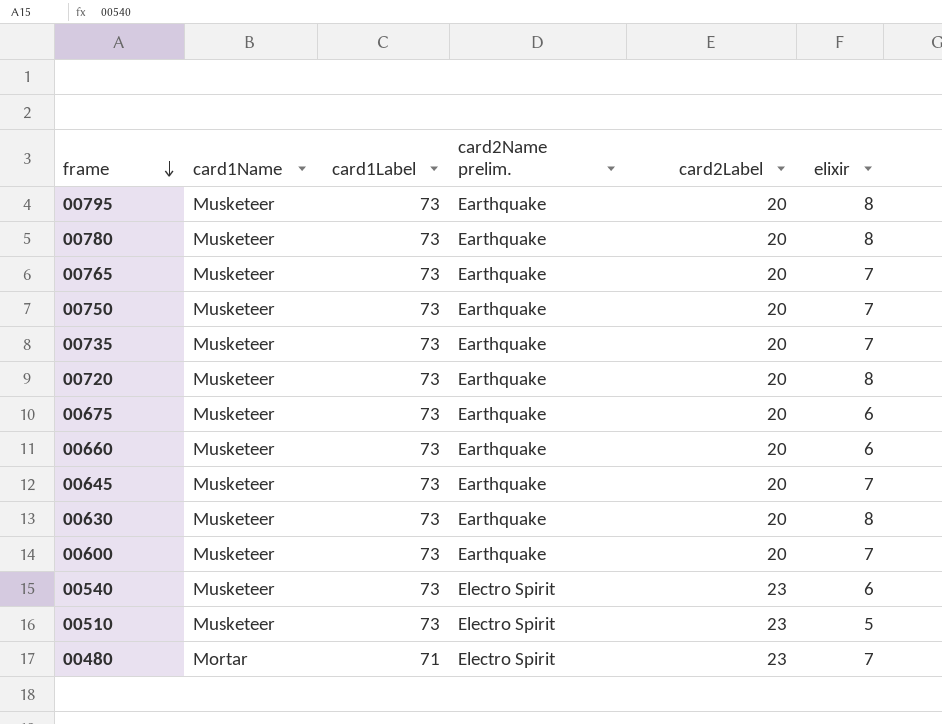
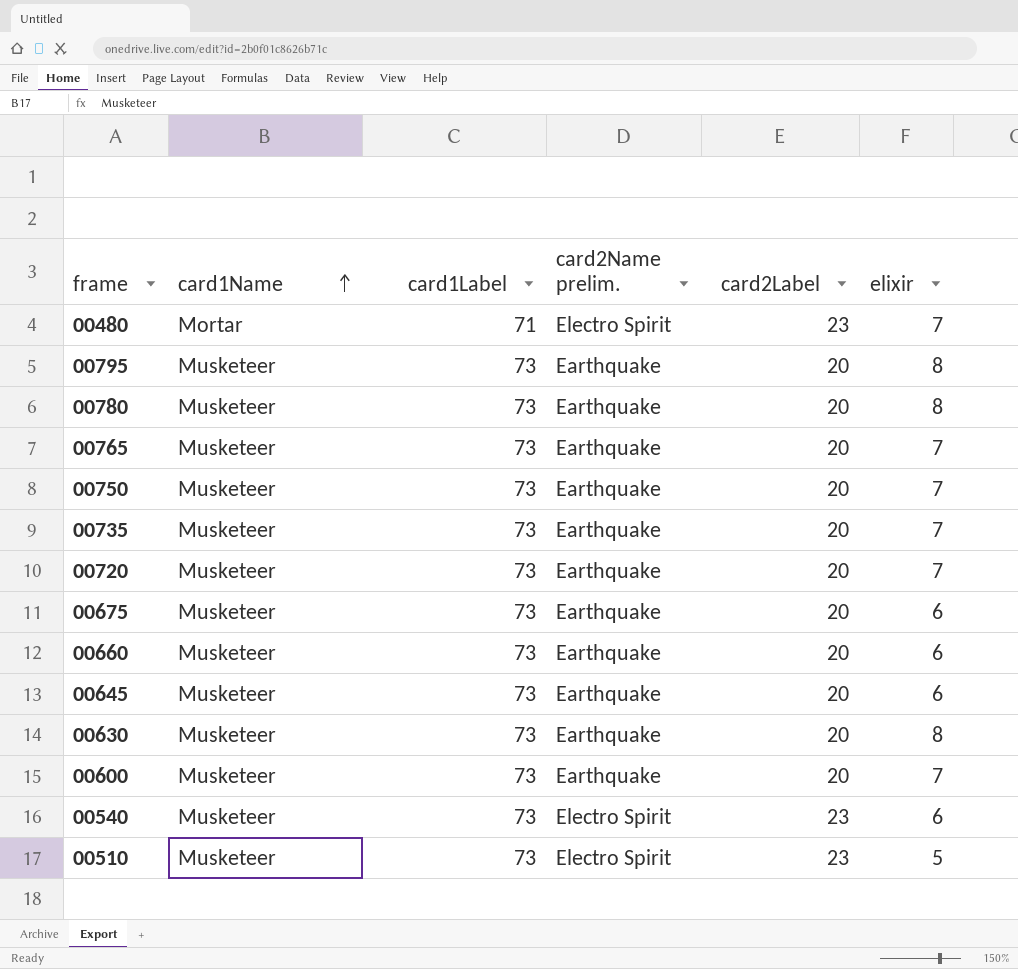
row order: frame descending -> card1Name ascending
00720 | elixir: 8 -> 7
00645 | elixir: 7 -> 6

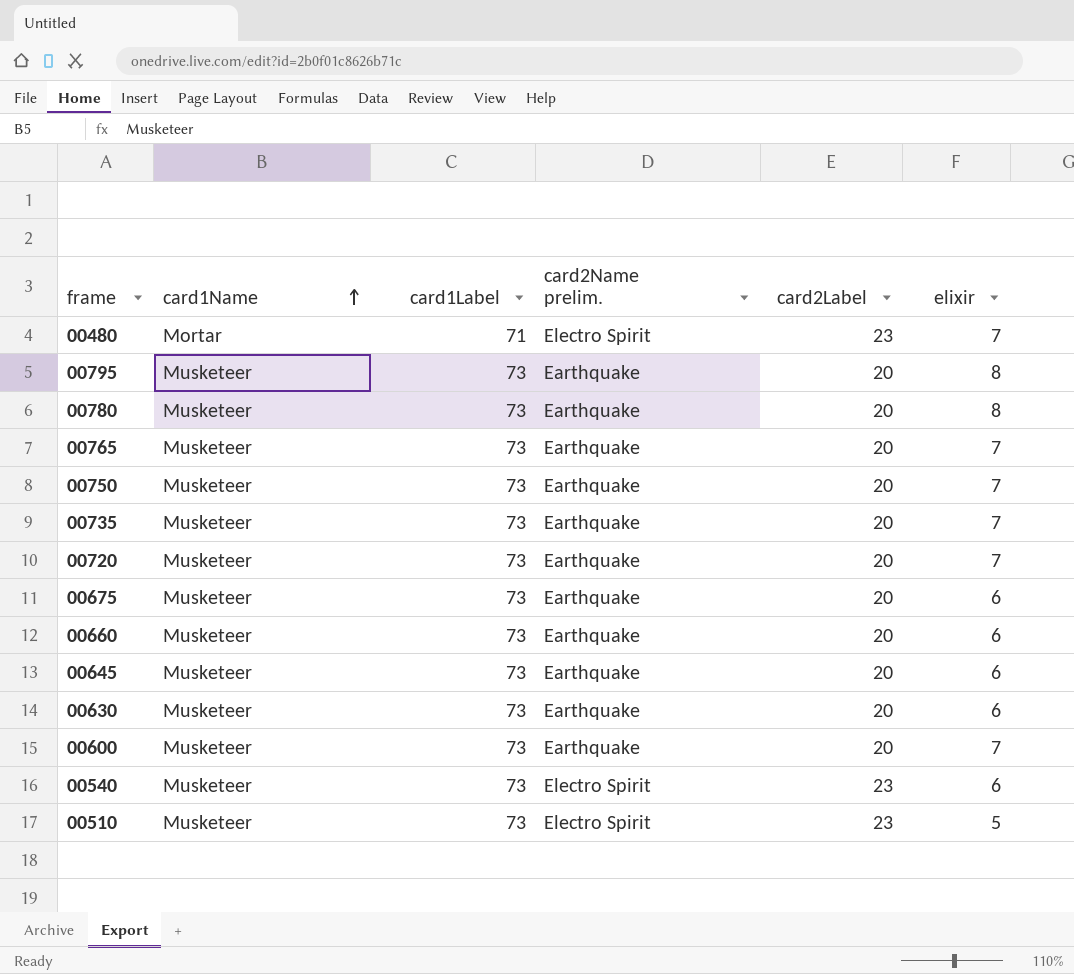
00630 | elixir: 8 -> 6

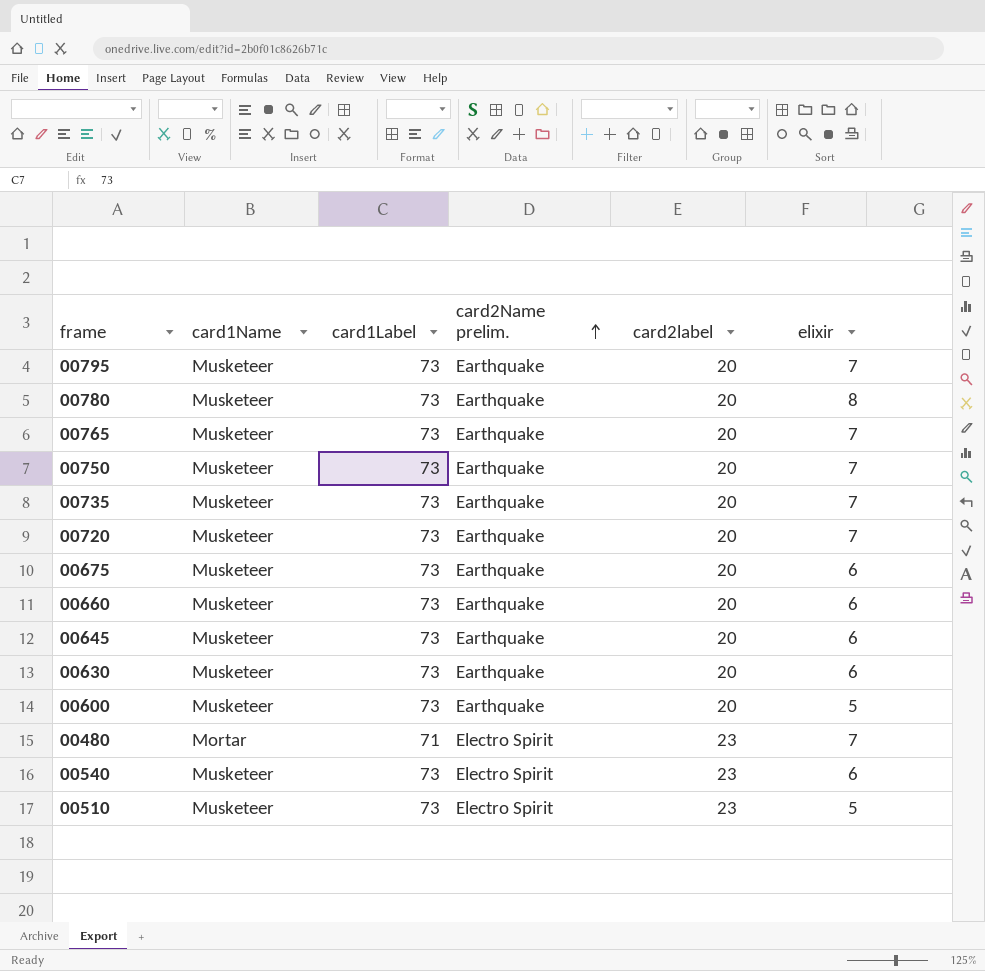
row order: card1Name ascending -> card2Name prelim. ascending
column name: card2Label -> card2label
00795 | elixir: 8 -> 7
00600 | elixir: 7 -> 5

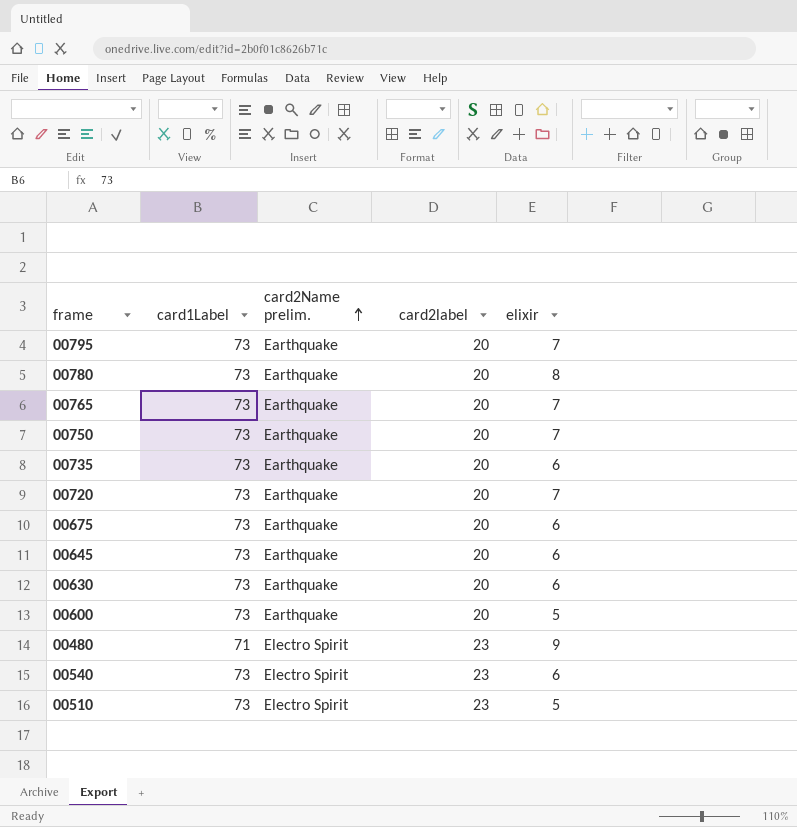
column card1Name | position: 2 -> none
row 00660: Musketeer | 73 | Earthquake | 20 | 6 -> none
00735 | elixir: 7 -> 6
00480 | elixir: 7 -> 9

